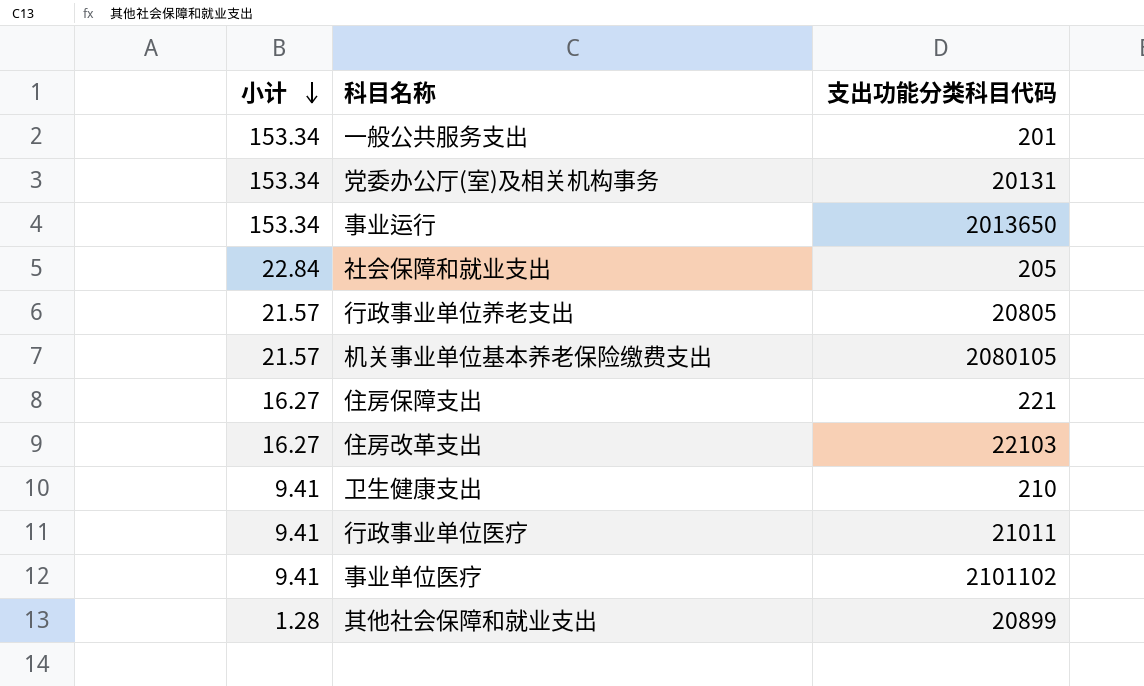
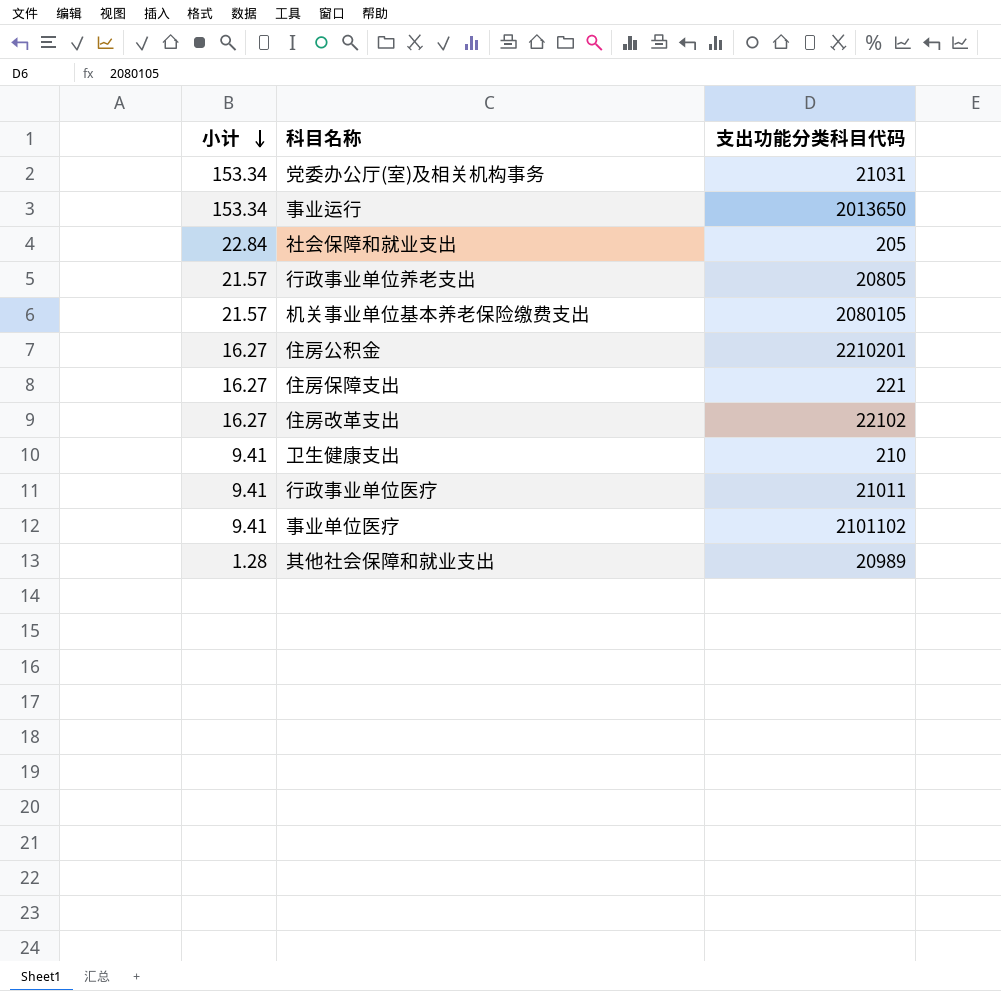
row 一般公共服务支出: 153.34 | 201 -> none
党委办公厅(室)及相关机构事务 | 支出功能分类科目代码: 20131 -> 21031
row 住房公积金: none -> 16.27 | 2210201
住房改革支出 | 支出功能分类科目代码: 22103 -> 22102
其他社会保障和就业支出 | 支出功能分类科目代码: 20899 -> 20989

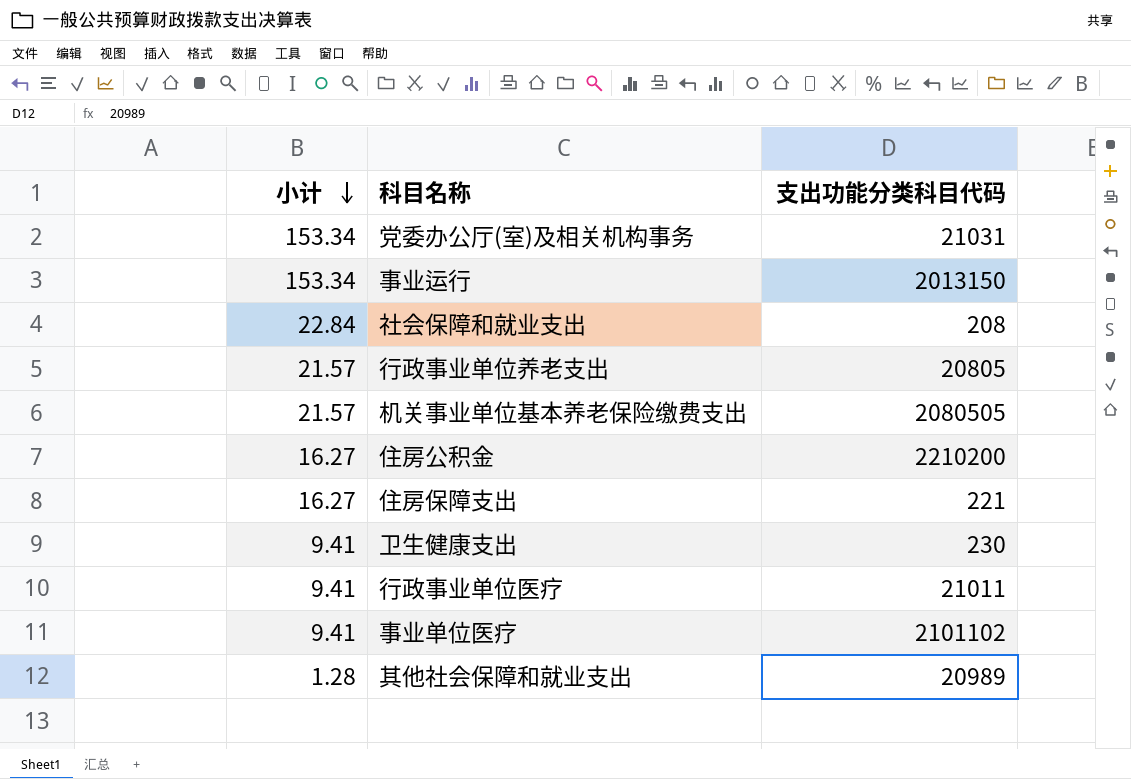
row 住房改革支出: 16.27 | 22102 -> none
事业运行 | 支出功能分类科目代码: 2013650 -> 2013150
社会保障和就业支出 | 支出功能分类科目代码: 205 -> 208
机关事业单位基本养老保险缴费支出 | 支出功能分类科目代码: 2080105 -> 2080505
住房公积金 | 支出功能分类科目代码: 2210201 -> 2210200
卫生健康支出 | 支出功能分类科目代码: 210 -> 230

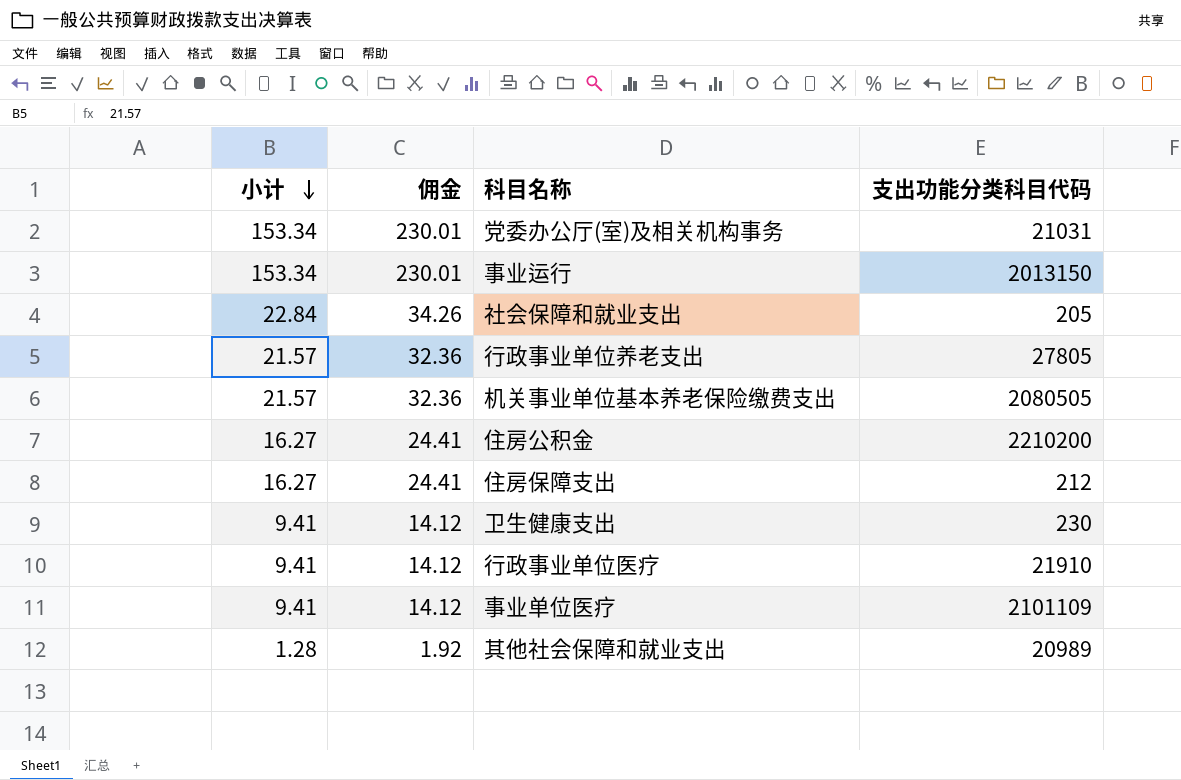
column 佣金 | formula: none -> [小计] * 1.5
社会保障和就业支出 | 支出功能分类科目代码: 208 -> 205
行政事业单位养老支出 | 支出功能分类科目代码: 20805 -> 27805
住房保障支出 | 支出功能分类科目代码: 221 -> 212
行政事业单位医疗 | 支出功能分类科目代码: 21011 -> 21910
事业单位医疗 | 支出功能分类科目代码: 2101102 -> 2101109

